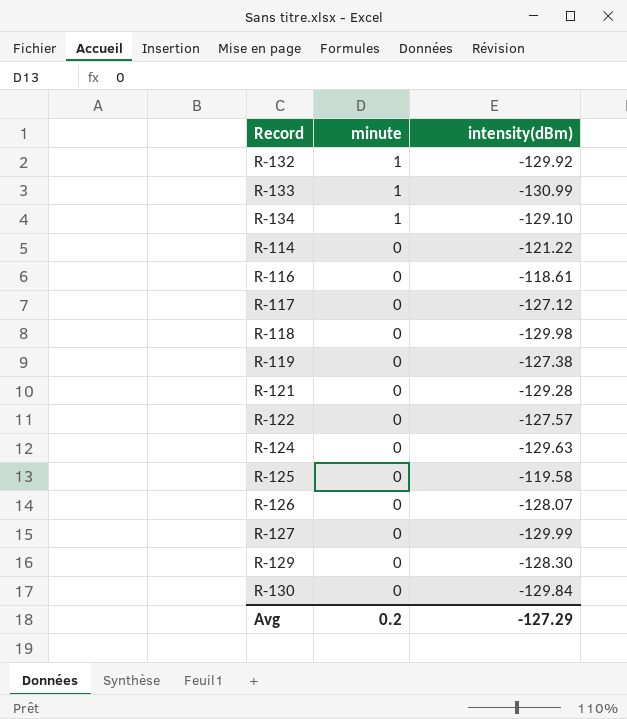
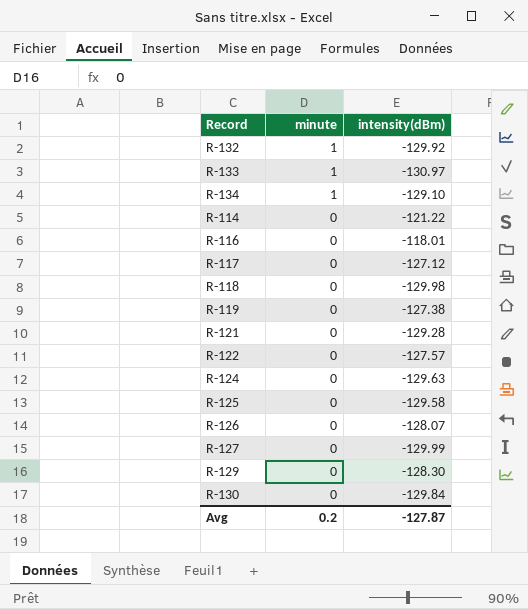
R-133 | intensity(dBm): -130.99 -> -130.97
R-116 | intensity(dBm): -118.61 -> -118.01
R-125 | intensity(dBm): -119.58 -> -129.58
Avg | intensity(dBm): -127.29 -> -127.87

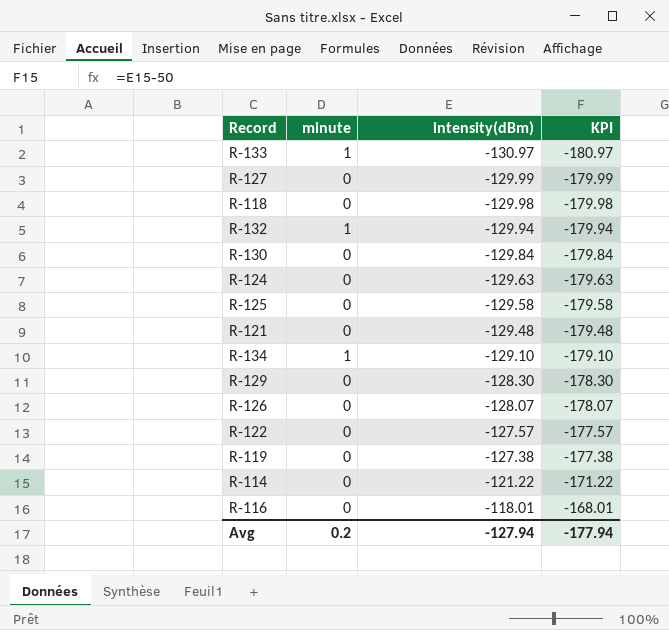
row order: minute descending -> intensity(dBm) ascending
column KPI | formula: none -> [intensity(dBm)] - 50
row R-117: 0 | -127.12 -> none
R-132 | intensity(dBm): -129.92 -> -129.94
R-121 | intensity(dBm): -129.28 -> -129.48
Avg | intensity(dBm): -127.87 -> -127.94

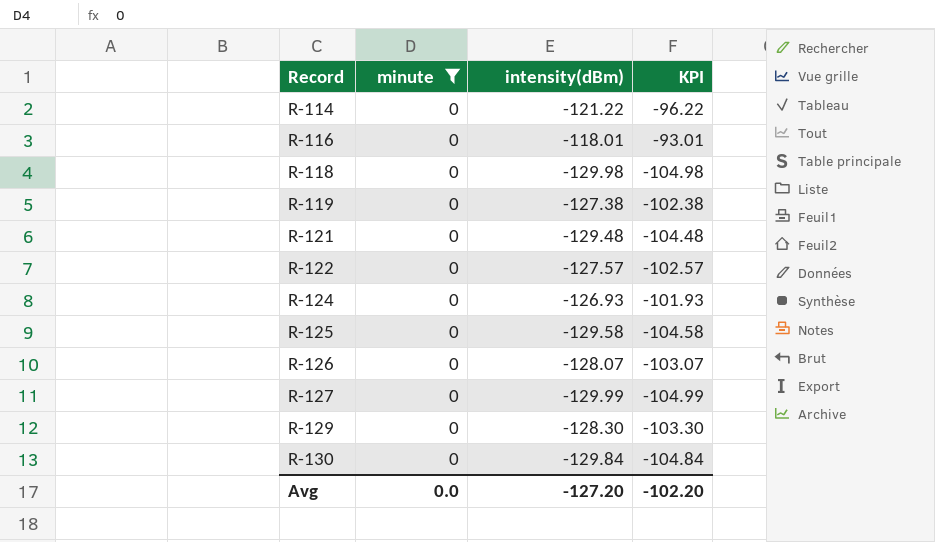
filter: none -> minute = 0
row order: intensity(dBm) ascending -> Record ascending
column KPI | formula: [intensity(dBm)] - 50 -> [intensity(dBm)] + 25
R-124 | intensity(dBm): -129.63 -> -126.93
Avg | minute: 0.2 -> 0.0
Avg | intensity(dBm): -127.94 -> -127.20
Avg | KPI: -177.94 -> -102.20

